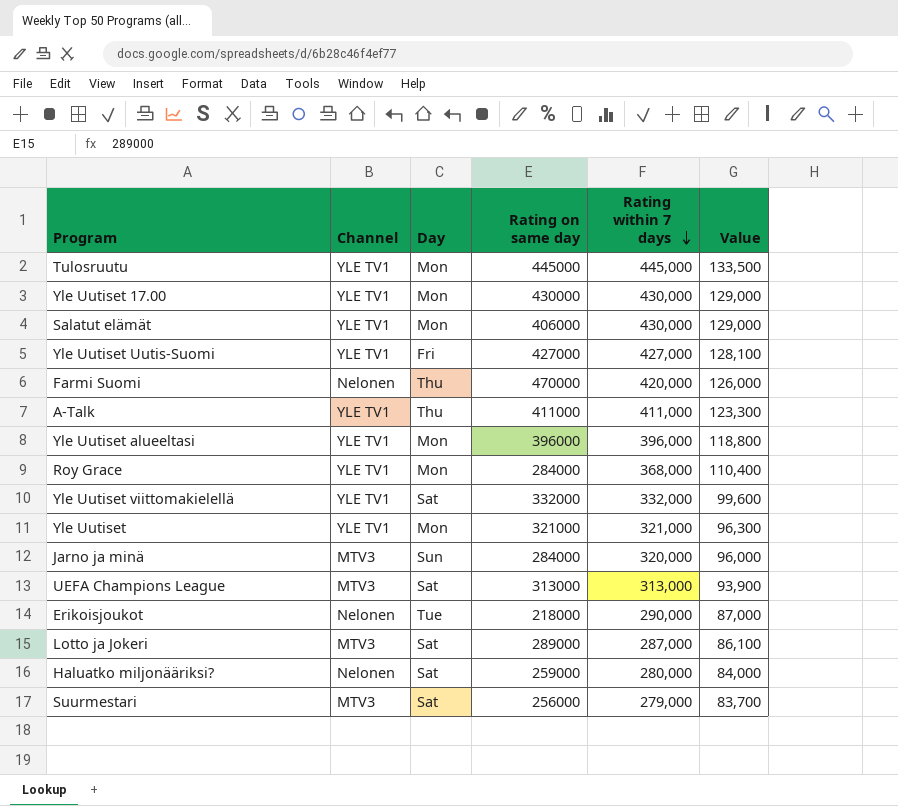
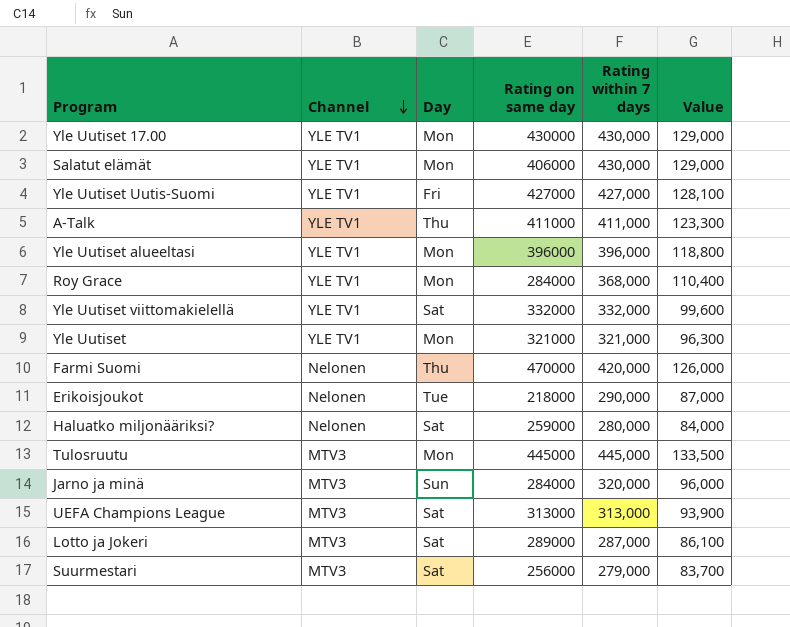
row order: Rating within 7 days descending -> Channel descending
Tulosruutu | Channel: YLE TV1 -> MTV3

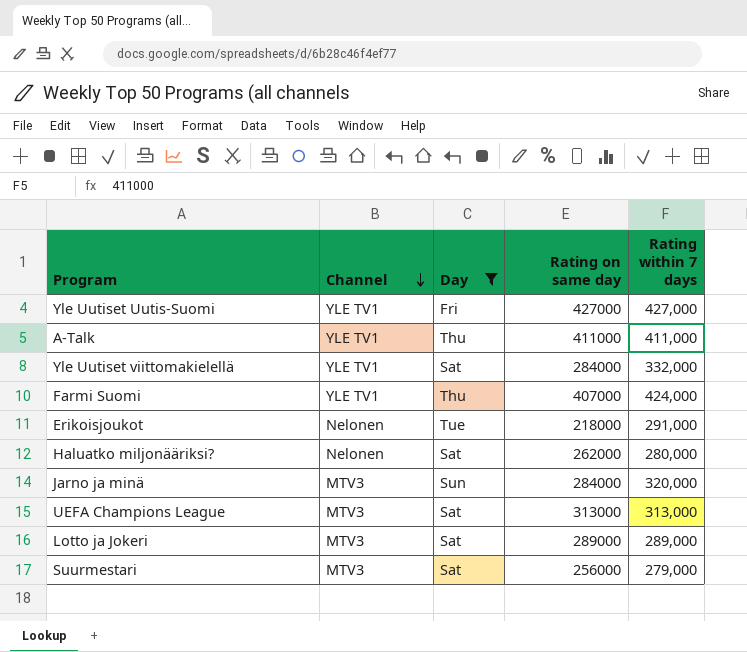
filter: none -> Day != Mon
column Value | formula: [Rating within 7 days] * 0.3 -> none
Yle Uutiset viittomakielellä | Rating on same day: 332000 -> 284000
Farmi Suomi | Channel: Nelonen -> YLE TV1
Farmi Suomi | Rating on same day: 470000 -> 407000
Farmi Suomi | Rating within 7 days: 420,000 -> 424,000
Erikoisjoukot | Rating within 7 days: 290,000 -> 291,000
Haluatko miljonääriksi? | Rating on same day: 259000 -> 262000
Lotto ja Jokeri | Rating within 7 days: 287,000 -> 289,000

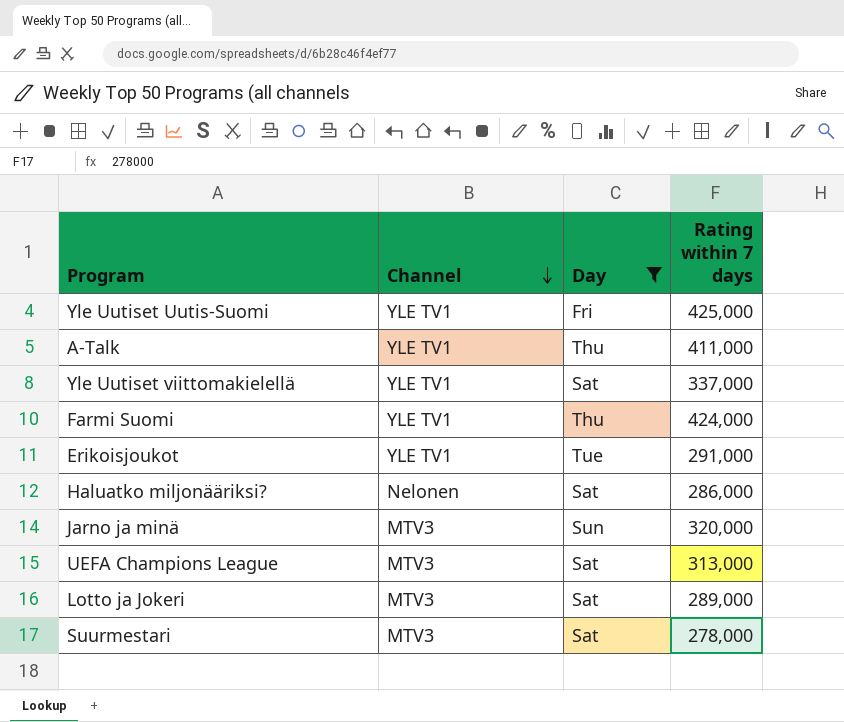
column Rating on same day | position: 4 -> none
Yle Uutiset Uutis-Suomi | Rating within 7 days: 427,000 -> 425,000
Yle Uutiset viittomakielellä | Rating within 7 days: 332,000 -> 337,000
Erikoisjoukot | Channel: Nelonen -> YLE TV1
Haluatko miljonääriksi? | Rating within 7 days: 280,000 -> 286,000
Suurmestari | Rating within 7 days: 279,000 -> 278,000

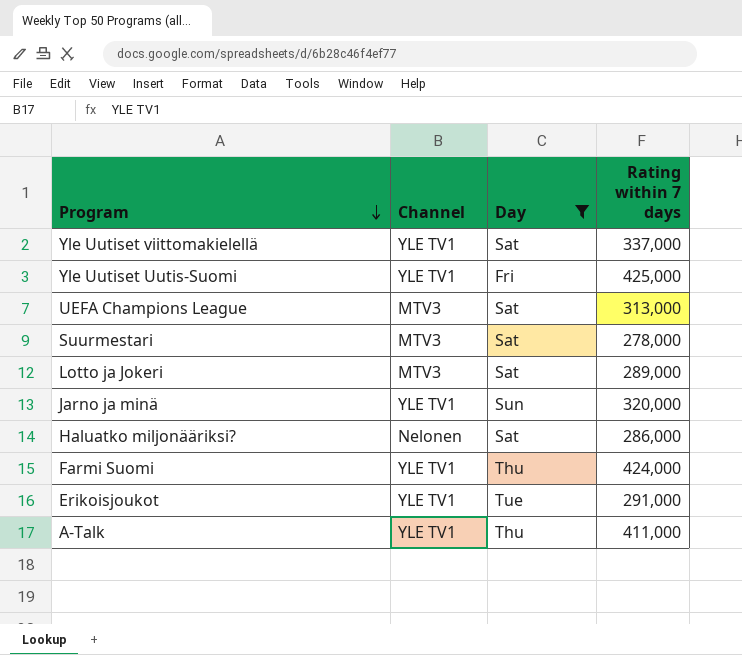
row order: Channel descending -> Program descending
Jarno ja minä | Channel: MTV3 -> YLE TV1

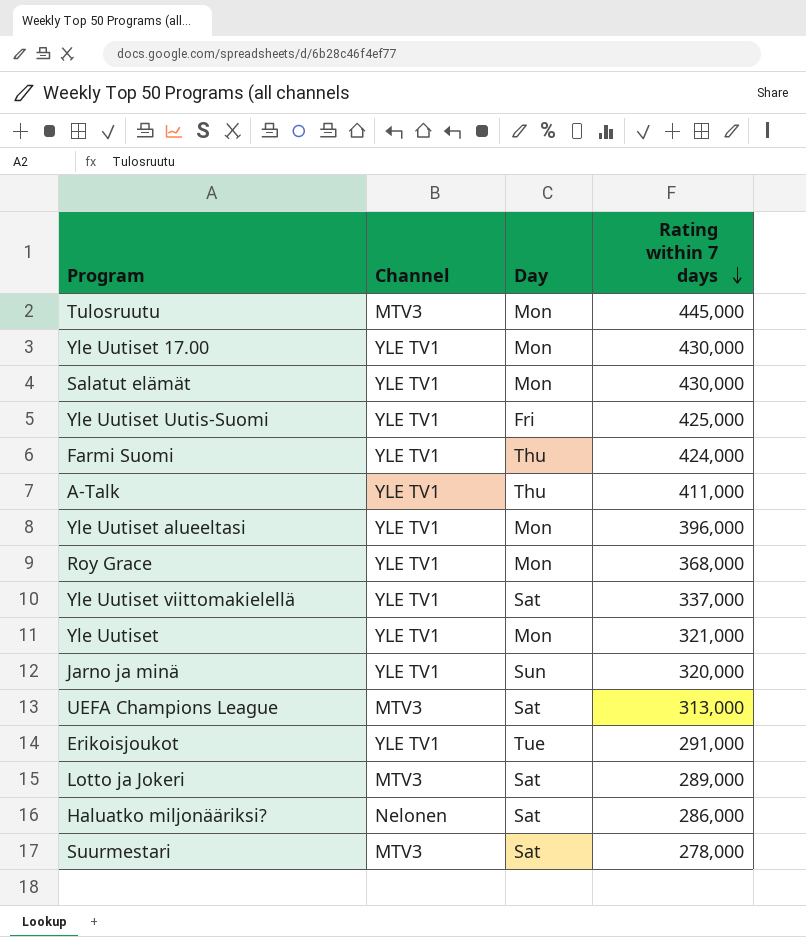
filter: Day != Mon -> none
row order: Program descending -> Rating within 7 days descending

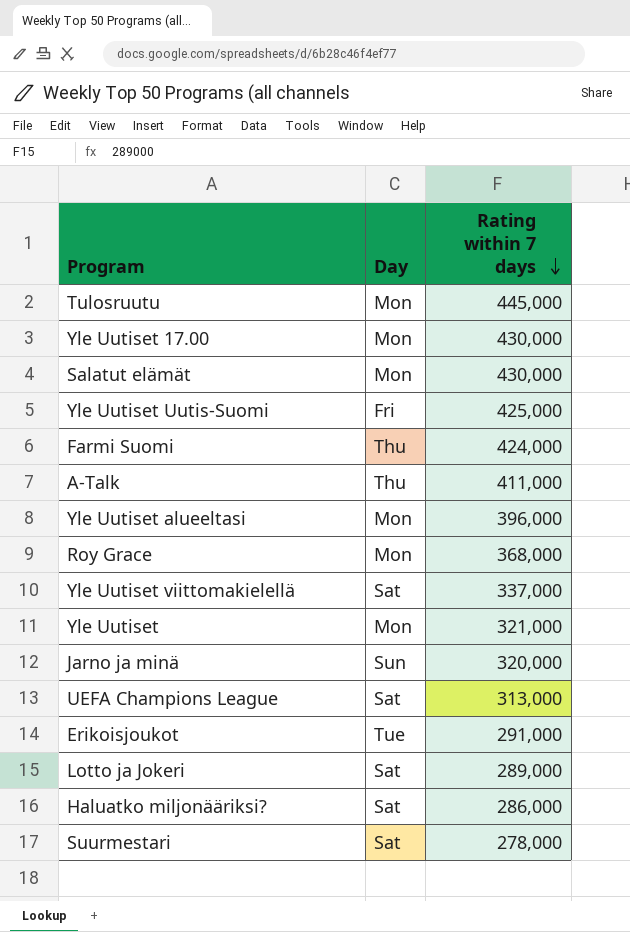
column Channel | position: 2 -> none

